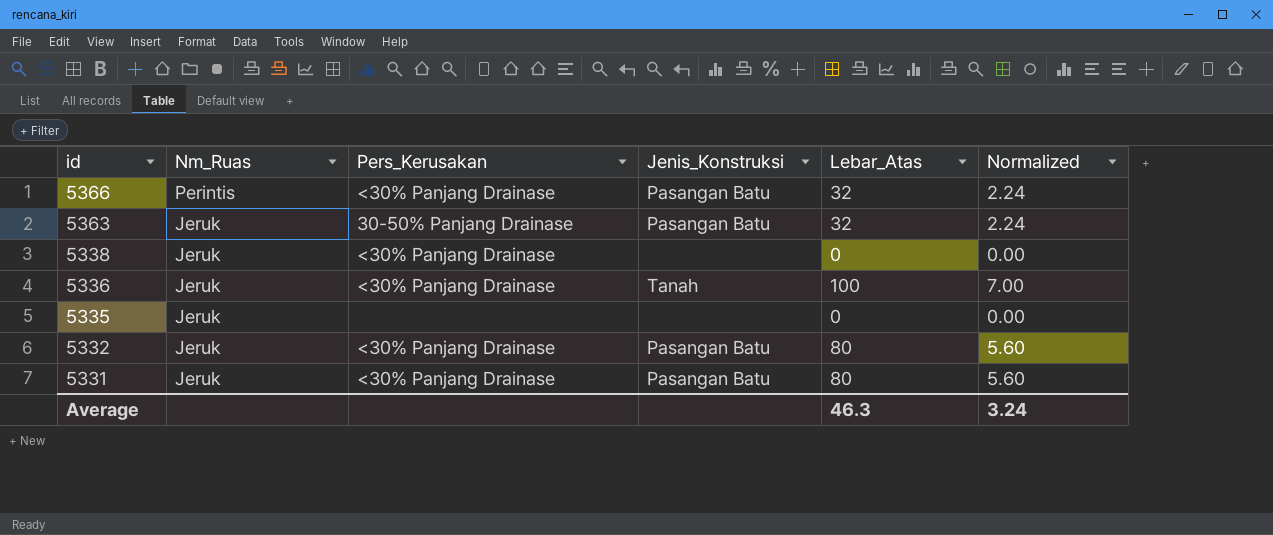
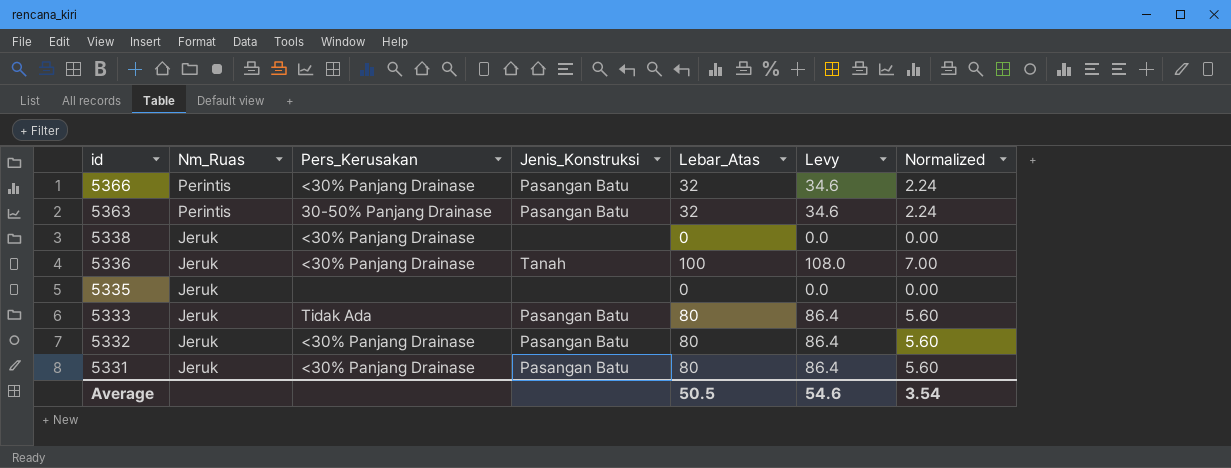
column Levy | formula: none -> [Lebar_Atas] * 1.08
5363 | Nm_Ruas: Jeruk -> Perintis
row 5333: none -> Jeruk | Tidak Ada | Pasangan Batu | 80 | 86.4 | 5.60
Average | Lebar_Atas: 46.3 -> 50.5
Average | Normalized: 3.24 -> 3.54

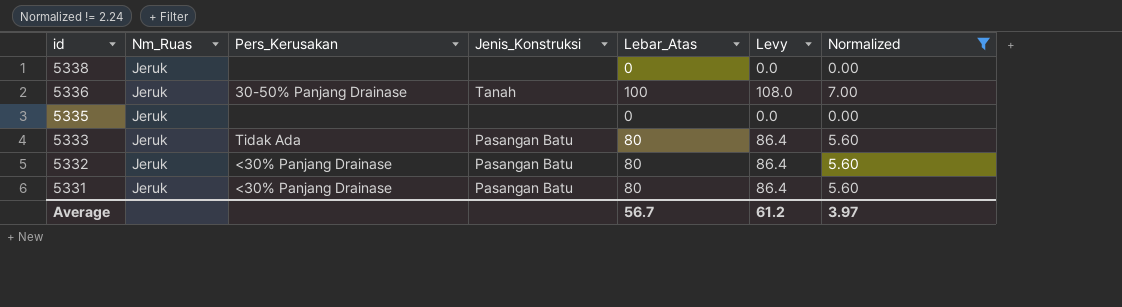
filter: none -> Normalized != 2.24
5338 | Pers_Kerusakan: <30% Panjang Drainase -> none
5336 | Pers_Kerusakan: <30% Panjang Drainase -> 30-50% Panjang Drainase
Average | Lebar_Atas: 50.5 -> 56.7
Average | Levy: 54.6 -> 61.2
Average | Normalized: 3.54 -> 3.97

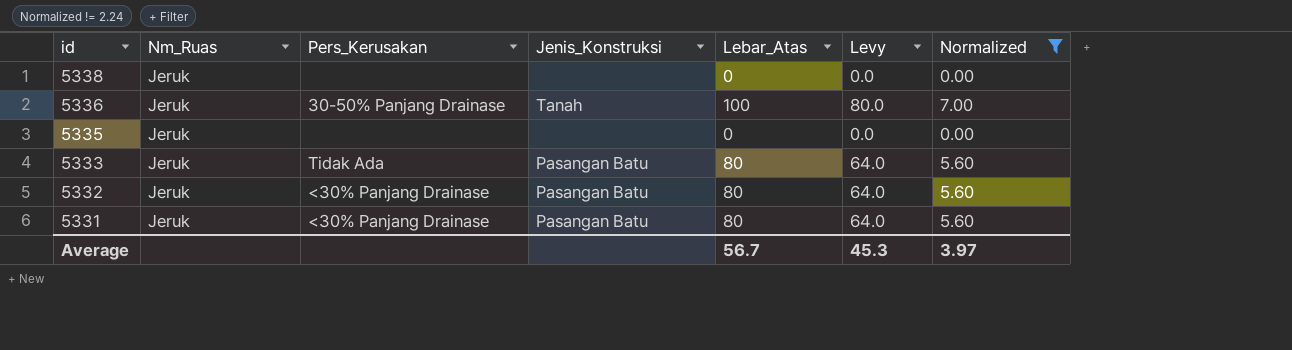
column Levy | formula: [Lebar_Atas] * 1.08 -> [Lebar_Atas] * 0.8
Average | Levy: 61.2 -> 45.3

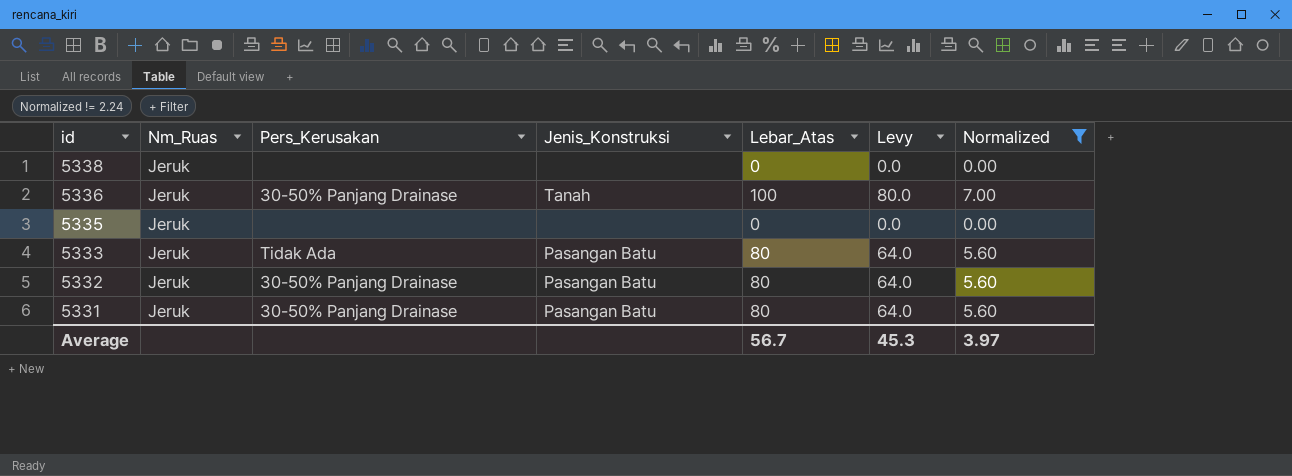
5332 | Pers_Kerusakan: <30% Panjang Drainase -> 30-50% Panjang Drainase
5331 | Pers_Kerusakan: <30% Panjang Drainase -> 30-50% Panjang Drainase

